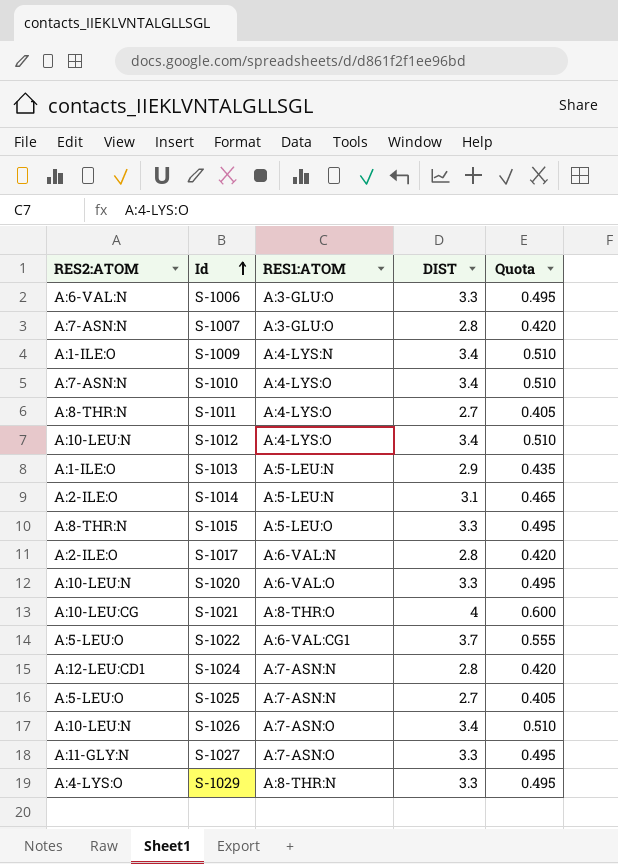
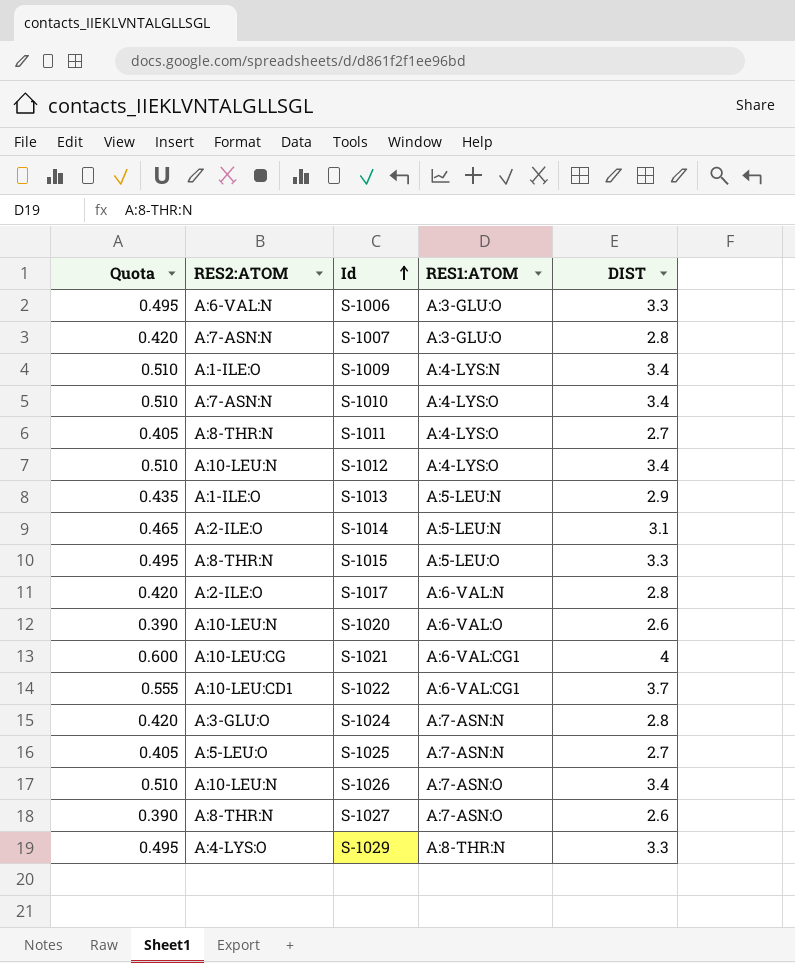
column Quota | position: 5 -> 1
S-1020 | Quota: 0.495 -> 0.390
S-1020 | DIST: 3.3 -> 2.6
S-1021 | RES1:ATOM: A:8-THR:O -> A:6-VAL:CG1
S-1022 | RES2:ATOM: A:5-LEU:O -> A:10-LEU:CD1
S-1024 | RES2:ATOM: A:12-LEU:CD1 -> A:3-GLU:O
S-1027 | Quota: 0.495 -> 0.390
S-1027 | RES2:ATOM: A:11-GLY:N -> A:8-THR:N
S-1027 | DIST: 3.3 -> 2.6

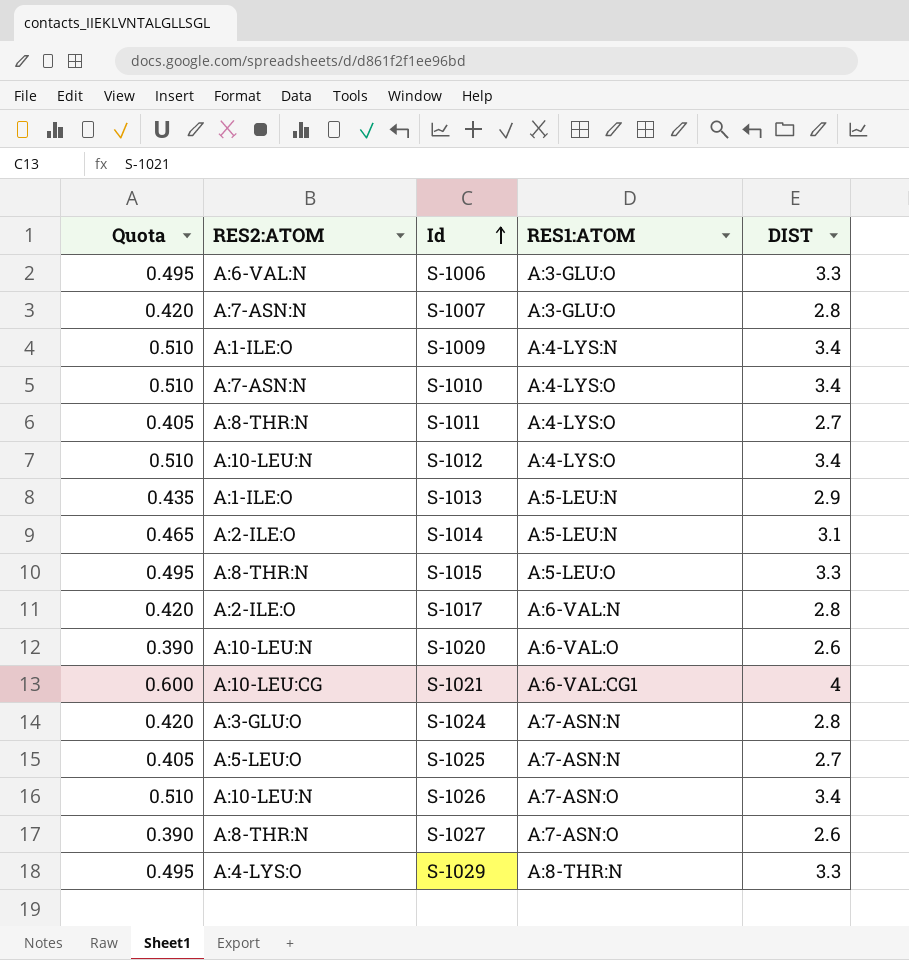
row S-1022: 0.555 | A:10-LEU:CD1 | A:6-VAL:CG1 | 3.7 -> none

